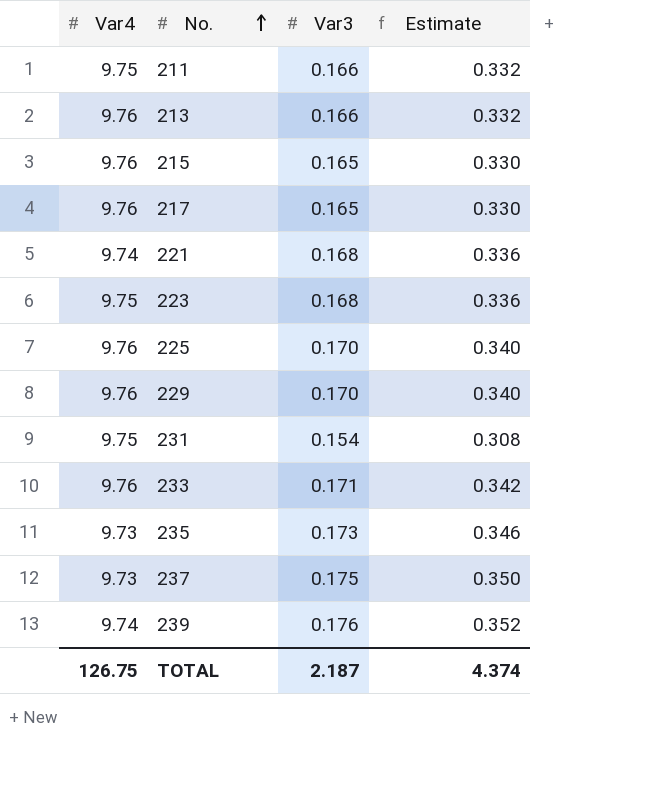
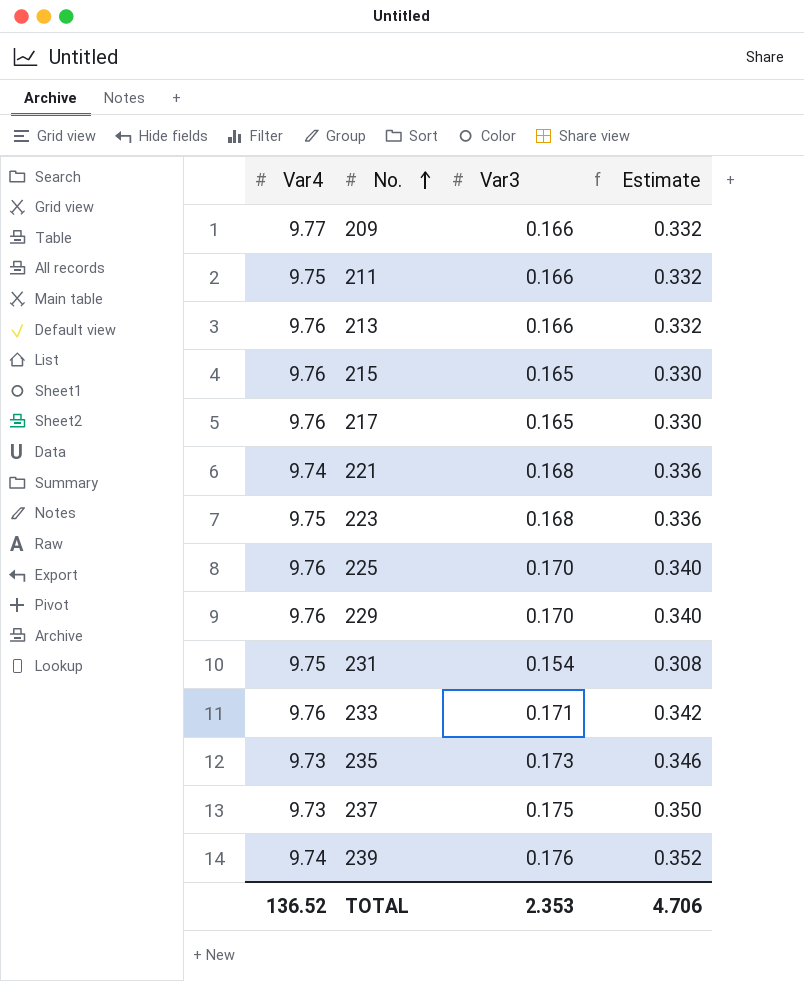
row 209: none -> 9.77 | 0.166 | 0.332
TOTAL | Var4: 126.75 -> 136.52
TOTAL | Var3: 2.187 -> 2.353
TOTAL | Estimate: 4.374 -> 4.706

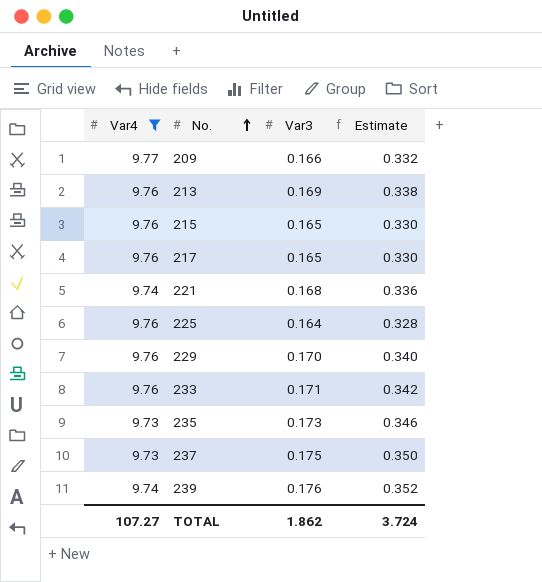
filter: none -> Var4 != 9.75
213 | Var3: 0.166 -> 0.169
213 | Estimate: 0.332 -> 0.338
225 | Var3: 0.170 -> 0.164
225 | Estimate: 0.340 -> 0.328
TOTAL | Var4: 136.52 -> 107.27
TOTAL | Var3: 2.353 -> 1.862
TOTAL | Estimate: 4.706 -> 3.724

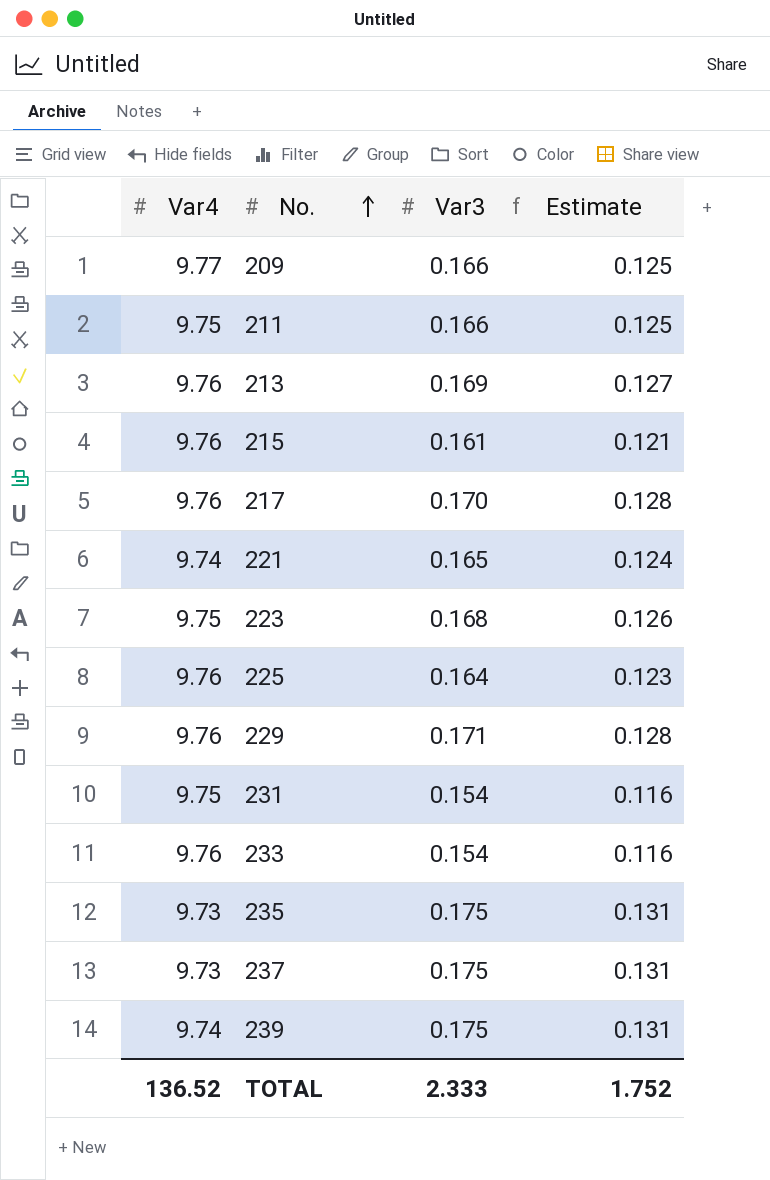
filter: Var4 != 9.75 -> none
column Estimate | formula: [Var3] * 2 -> [Var3] * 0.75
215 | Var3: 0.165 -> 0.161
217 | Var3: 0.165 -> 0.170
221 | Var3: 0.168 -> 0.165
229 | Var3: 0.170 -> 0.171
233 | Var3: 0.171 -> 0.154
235 | Var3: 0.173 -> 0.175
239 | Var3: 0.176 -> 0.175
TOTAL | Var4: 107.27 -> 136.52
TOTAL | Var3: 1.862 -> 2.333
TOTAL | Estimate: 3.724 -> 1.752

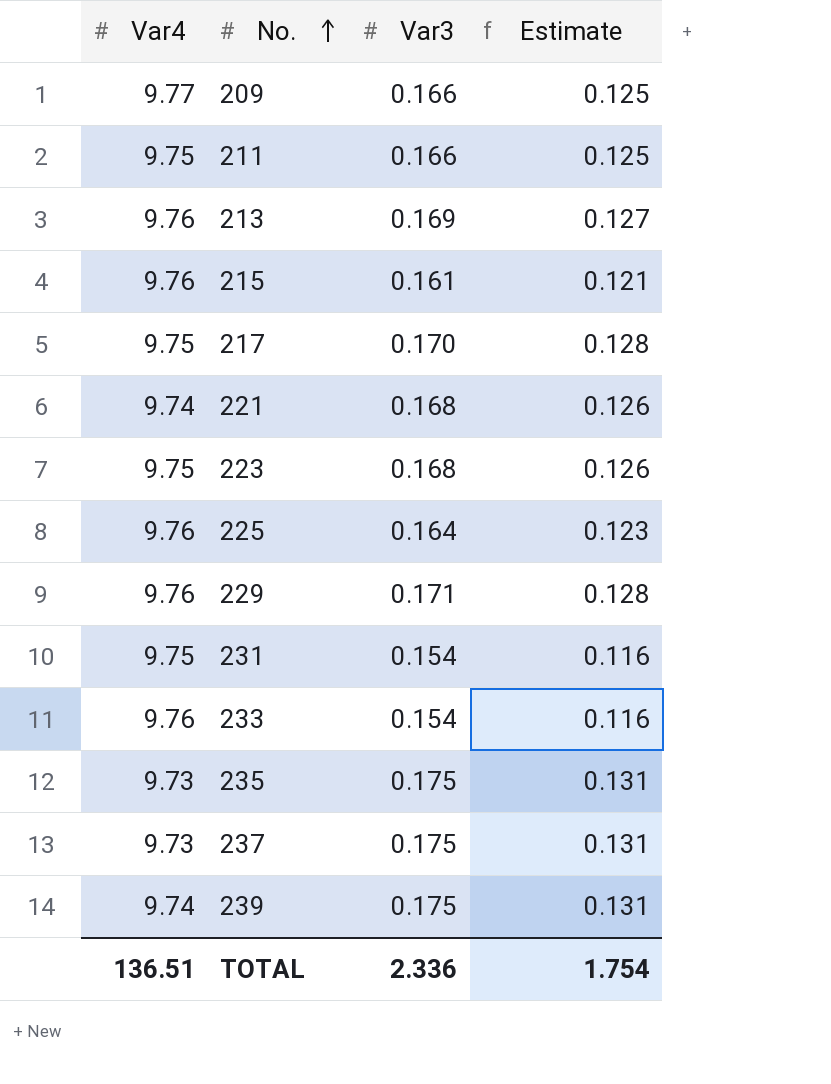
217 | Var4: 9.76 -> 9.75
221 | Var3: 0.165 -> 0.168
221 | Estimate: 0.124 -> 0.126
TOTAL | Var4: 136.52 -> 136.51
TOTAL | Var3: 2.333 -> 2.336
TOTAL | Estimate: 1.752 -> 1.754

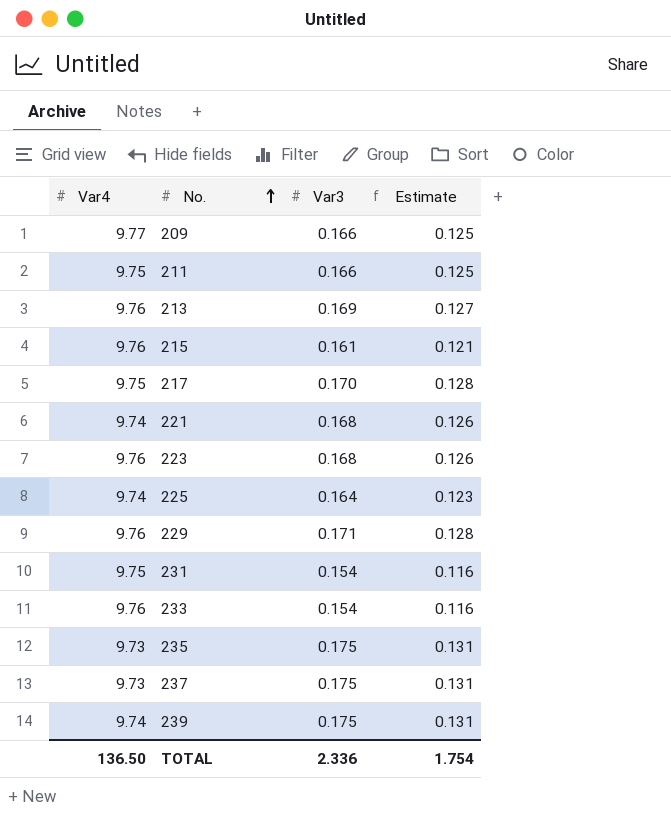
223 | Var4: 9.75 -> 9.76
225 | Var4: 9.76 -> 9.74
TOTAL | Var4: 136.51 -> 136.50

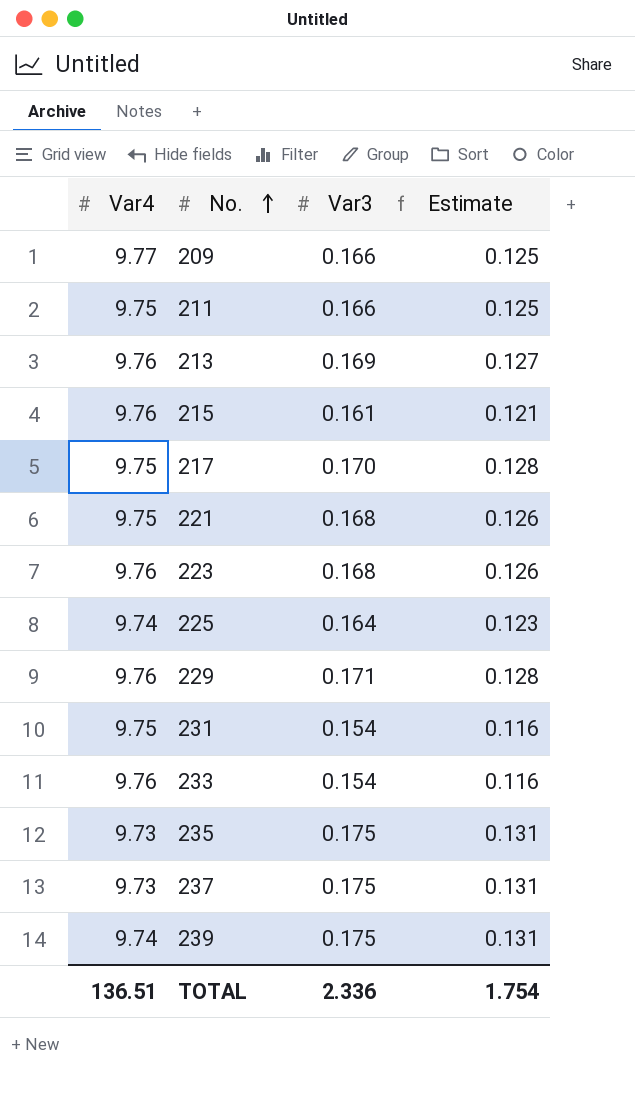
221 | Var4: 9.74 -> 9.75
TOTAL | Var4: 136.50 -> 136.51

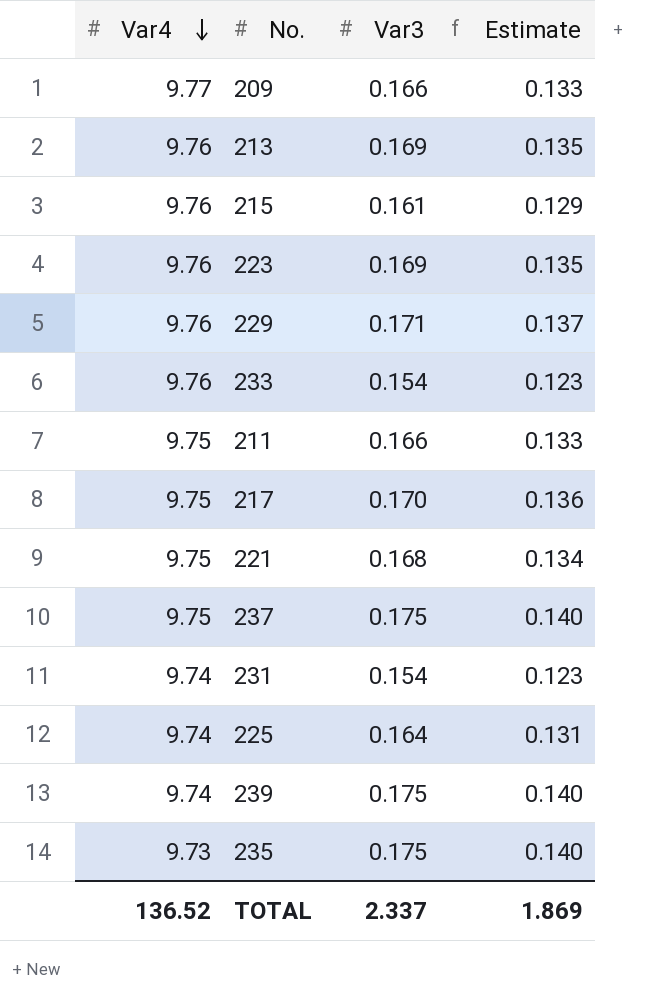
row order: No. ascending -> Var4 descending
column Estimate | formula: [Var3] * 0.75 -> [Var3] * 0.8
223 | Var3: 0.168 -> 0.169
237 | Var4: 9.73 -> 9.75
231 | Var4: 9.75 -> 9.74
TOTAL | Var4: 136.51 -> 136.52
TOTAL | Var3: 2.336 -> 2.337
TOTAL | Estimate: 1.754 -> 1.869

